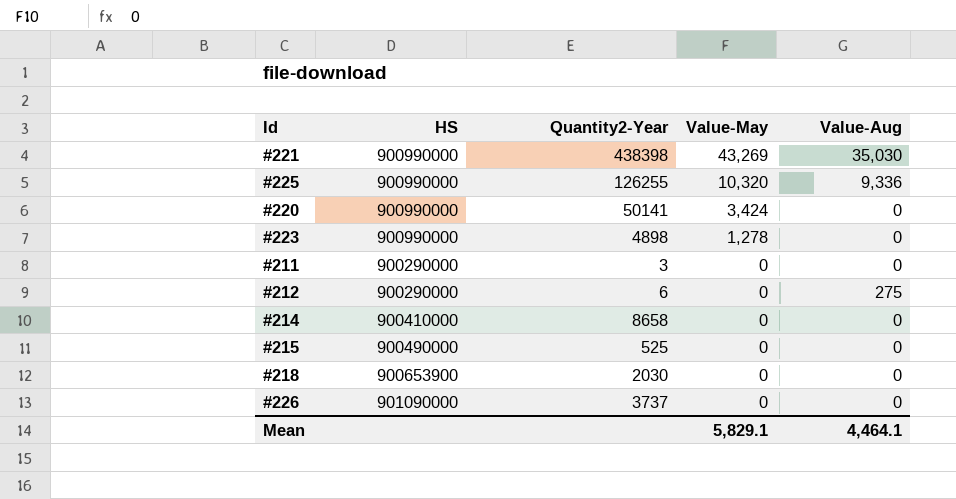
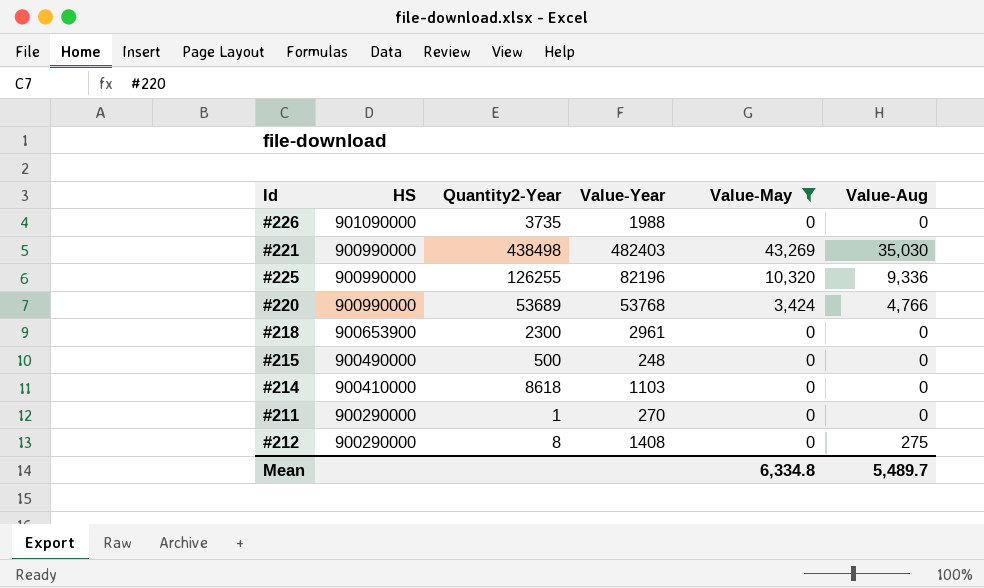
filter: none -> Value-May != 1,278
row order: Value-May descending -> HS descending
column Value-Year | position: none -> 4
#226 | Quantity2-Year: 3737 -> 3735
#221 | Quantity2-Year: 438398 -> 438498
#220 | Quantity2-Year: 50141 -> 53689
#220 | Value-Aug: 0 -> 4,766
#218 | Quantity2-Year: 2030 -> 2300
#215 | Quantity2-Year: 525 -> 500
#214 | Quantity2-Year: 8658 -> 8618
#211 | Quantity2-Year: 3 -> 1
#212 | Quantity2-Year: 6 -> 8
Mean | Value-May: 5,829.1 -> 6,334.8
Mean | Value-Aug: 4,464.1 -> 5,489.7

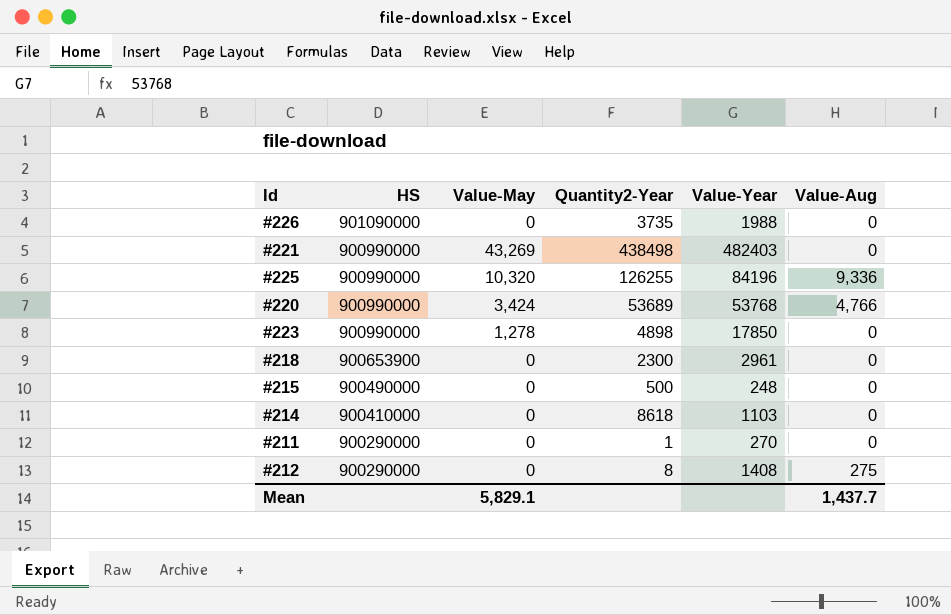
filter: Value-May != 1,278 -> none
column Value-May | position: 5 -> 3
#221 | Value-Aug: 35,030 -> 0
#225 | Value-Year: 82196 -> 84196
Mean | Value-May: 6,334.8 -> 5,829.1
Mean | Value-Aug: 5,489.7 -> 1,437.7

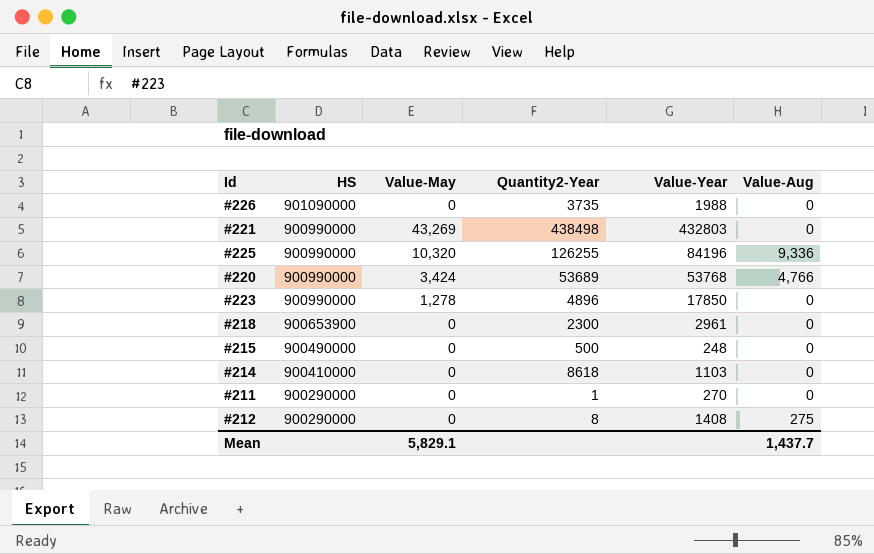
#221 | Value-Year: 482403 -> 432803
#223 | Quantity2-Year: 4898 -> 4896

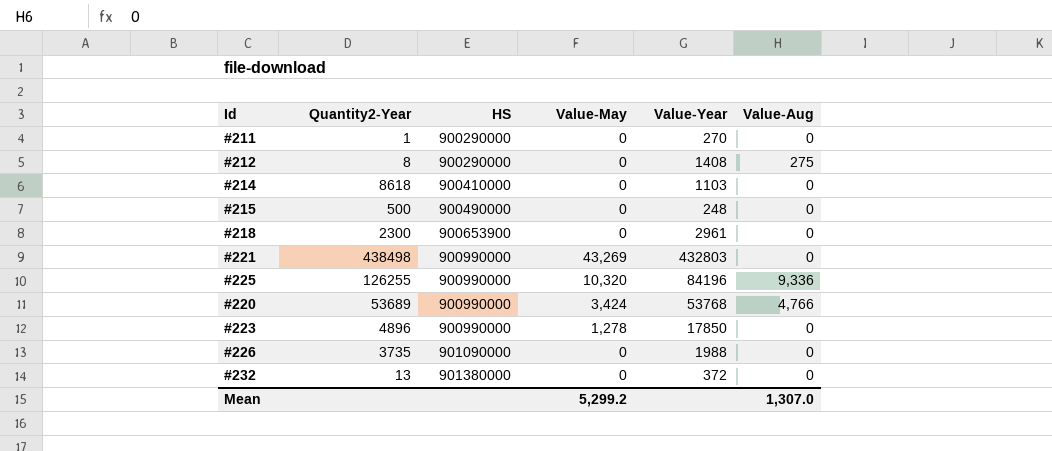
row order: HS descending -> HS ascending
column Quantity2-Year | position: 4 -> 2
row #232: none -> 13 | 901380000 | 0 | 372 | 0
Mean | Value-May: 5,829.1 -> 5,299.2
Mean | Value-Aug: 1,437.7 -> 1,307.0

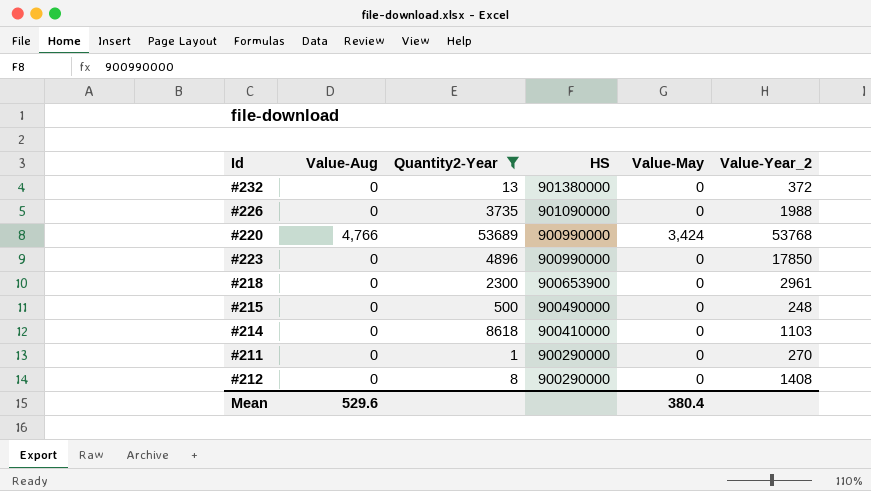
filter: none -> Quantity2-Year <= 53689
row order: HS ascending -> HS descending
column Value-Aug | position: 6 -> 2
column name: Value-Year -> Value-Year_2
#223 | Value-May: 1,278 -> 0
#212 | Value-Aug: 275 -> 0
Mean | Value-Aug: 1,307.0 -> 529.6
Mean | Value-May: 5,299.2 -> 380.4

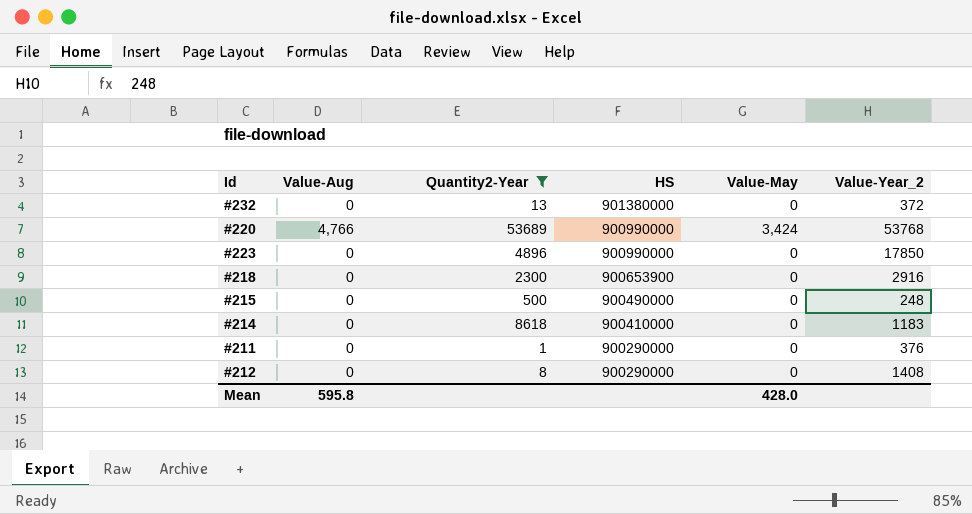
row #226: 0 | 3735 | 901090000 | 0 | 1988 -> none
#218 | Value-Year_2: 2961 -> 2916
#214 | Value-Year_2: 1103 -> 1183
#211 | Value-Year_2: 270 -> 376
Mean | Value-Aug: 529.6 -> 595.8
Mean | Value-May: 380.4 -> 428.0

